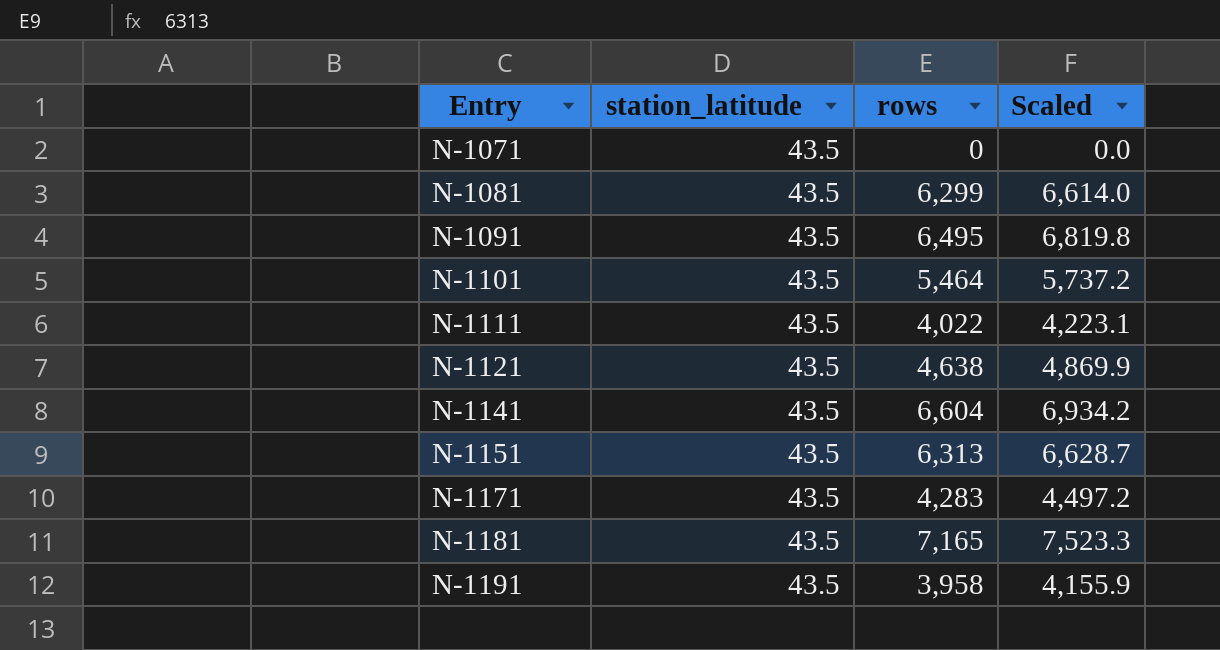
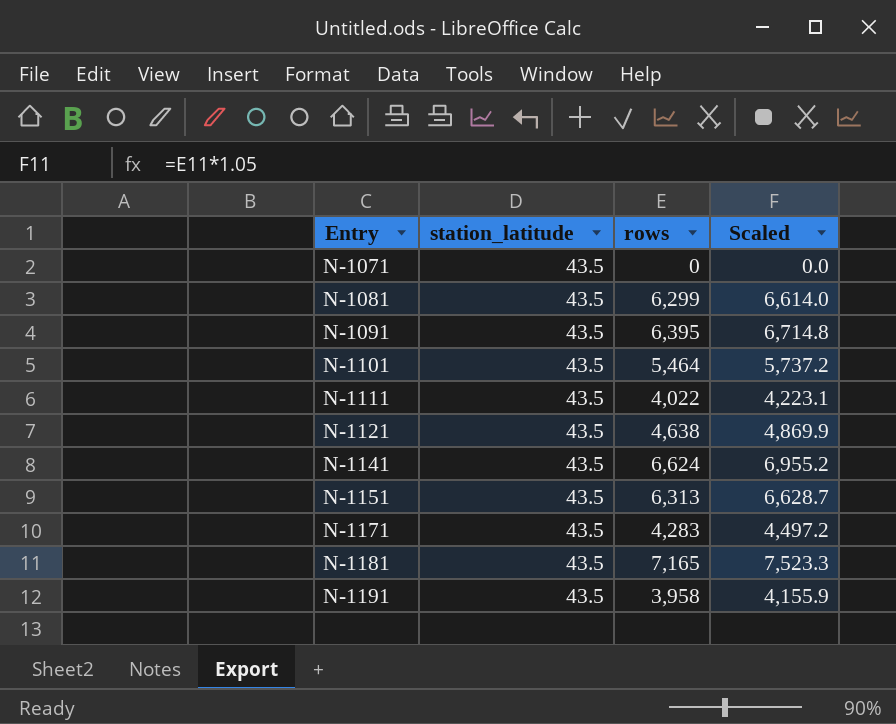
N-1091 | rows: 6,495 -> 6,395
N-1091 | Scaled: 6,819.8 -> 6,714.8
N-1141 | rows: 6,604 -> 6,624
N-1141 | Scaled: 6,934.2 -> 6,955.2

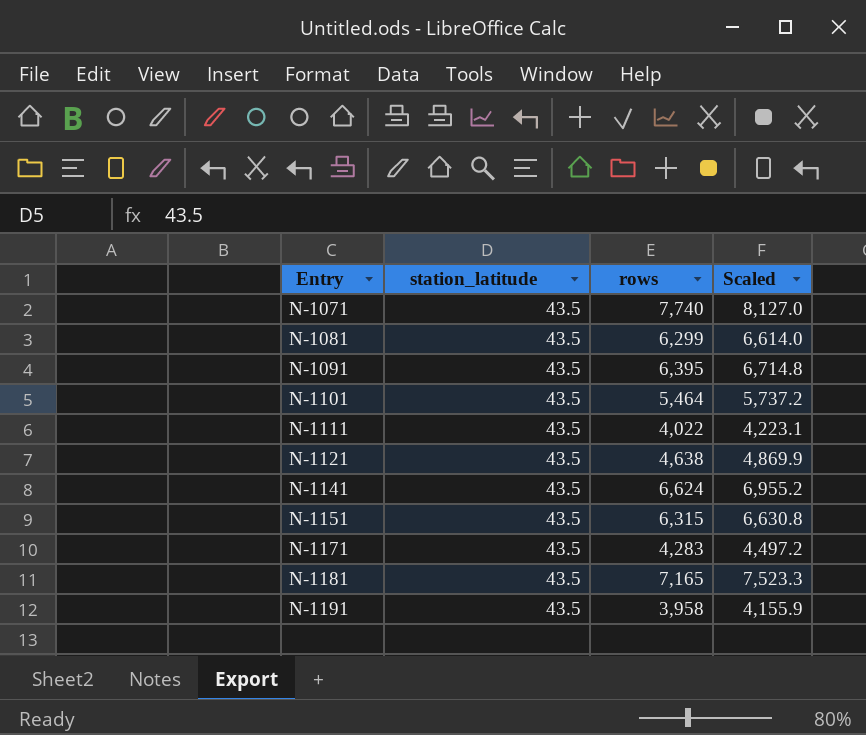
N-1071 | rows: 0 -> 7,740
N-1071 | Scaled: 0.0 -> 8,127.0
N-1151 | rows: 6,313 -> 6,315
N-1151 | Scaled: 6,628.7 -> 6,630.8

